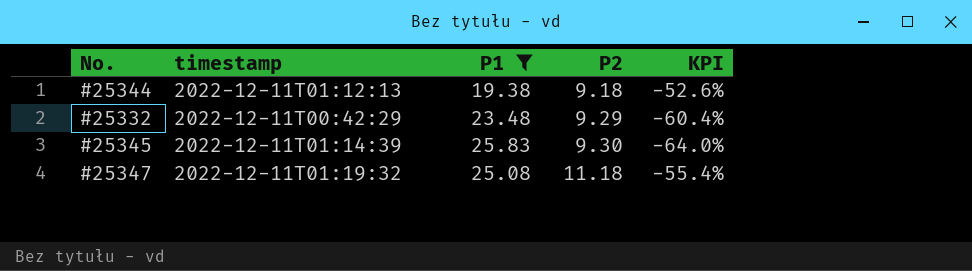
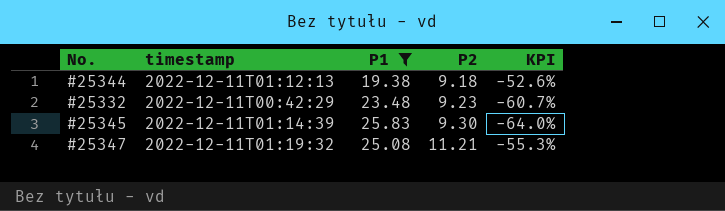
#25332 | P2: 9.29 -> 9.23
#25332 | KPI: -60.4% -> -60.7%
#25347 | P2: 11.18 -> 11.21
#25347 | KPI: -55.4% -> -55.3%

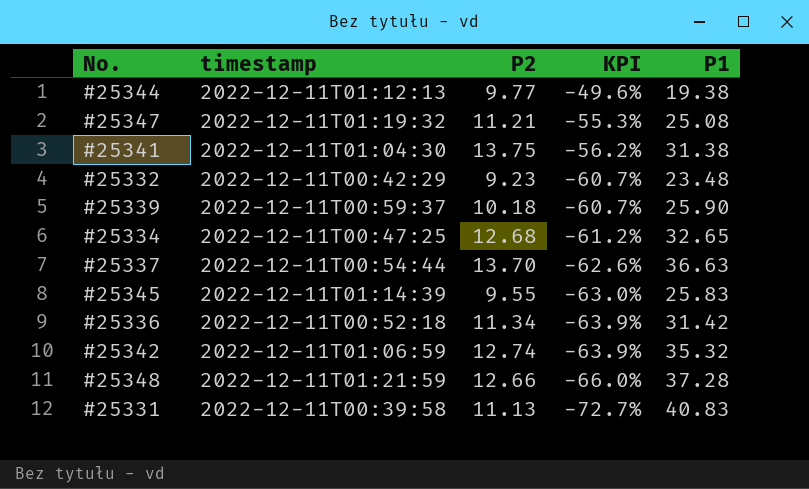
filter: P1 <= 25.83 -> none
row order: P2 ascending -> KPI descending
column P1 | position: 3 -> 5
#25344 | P2: 9.18 -> 9.77
#25344 | KPI: -52.6% -> -49.6%
#25345 | P2: 9.30 -> 9.55
#25345 | KPI: -64.0% -> -63.0%

